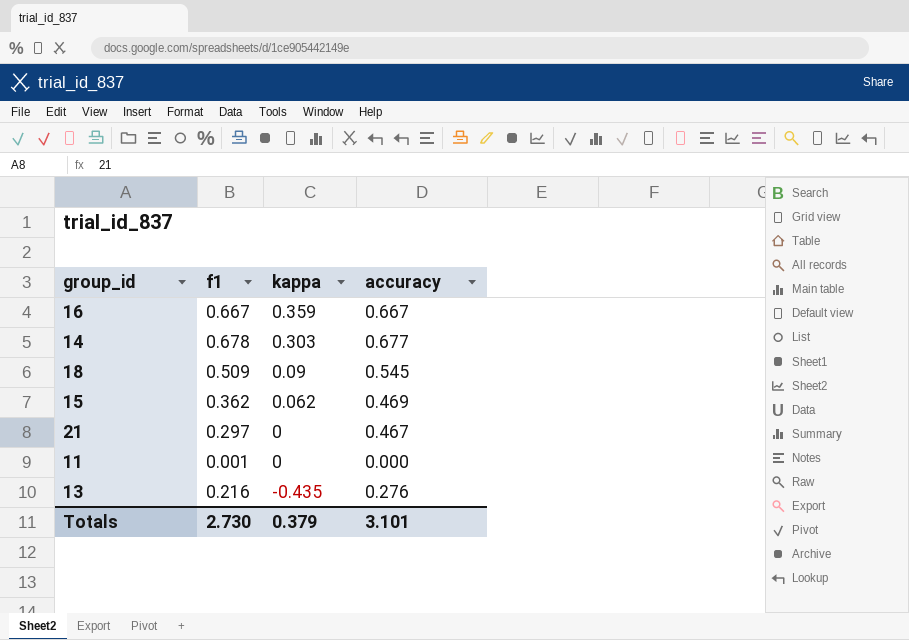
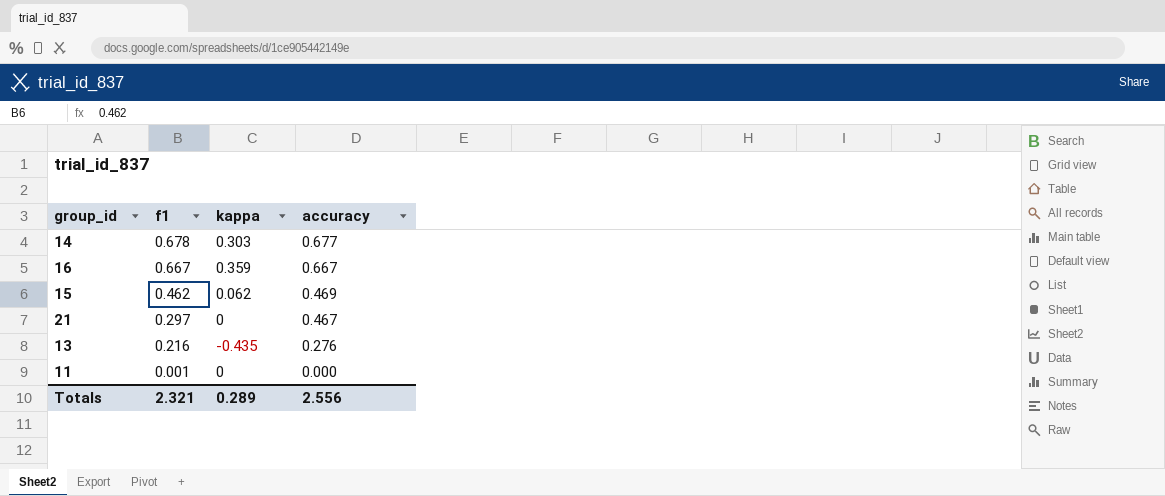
row order: kappa descending -> f1 descending
row 18: 0.509 | 0.09 | 0.545 -> none
15 | f1: 0.362 -> 0.462
Totals | f1: 2.730 -> 2.321
Totals | kappa: 0.379 -> 0.289
Totals | accuracy: 3.101 -> 2.556

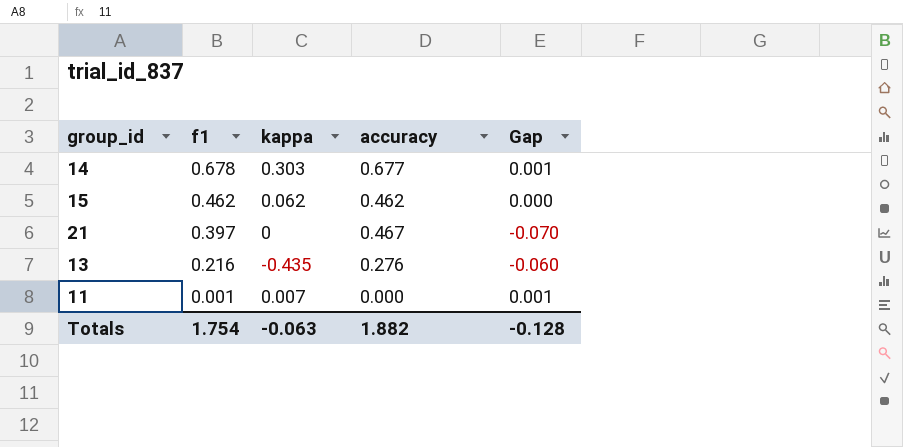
column Gap | formula: none -> [f1] - [accuracy]
row 16: 0.667 | 0.359 | 0.667 -> none
15 | accuracy: 0.469 -> 0.462
21 | f1: 0.297 -> 0.397
11 | kappa: 0 -> 0.007
Totals | f1: 2.321 -> 1.754
Totals | kappa: 0.289 -> -0.063
Totals | accuracy: 2.556 -> 1.882

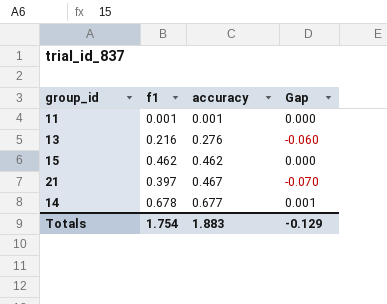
row order: f1 descending -> accuracy ascending
column kappa | position: 3 -> none
11 | accuracy: 0.000 -> 0.001
11 | Gap: 0.001 -> 0.000
Totals | accuracy: 1.882 -> 1.883
Totals | Gap: -0.128 -> -0.129

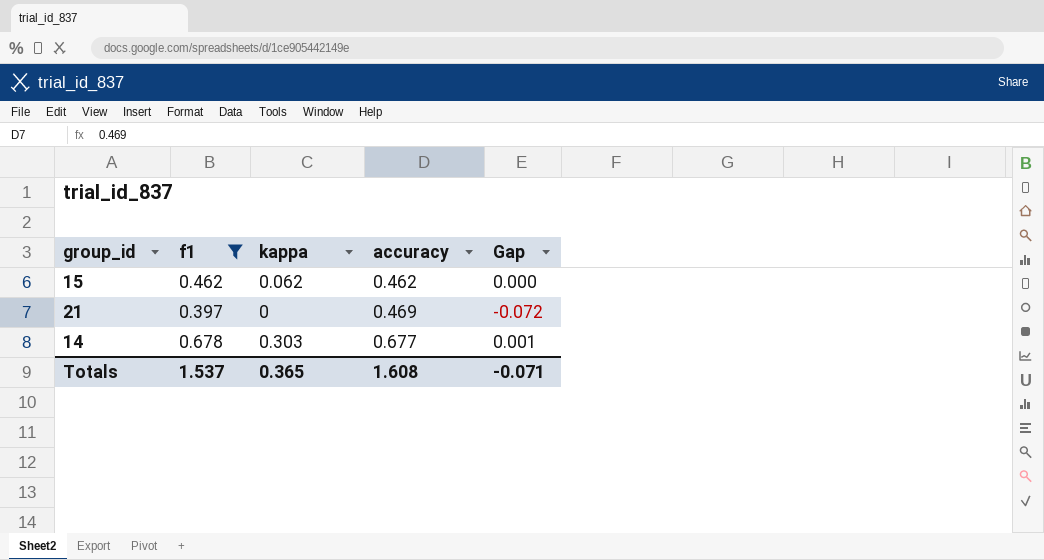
filter: none -> f1 >= 0.397
column kappa | position: none -> 3
21 | accuracy: 0.467 -> 0.469
21 | Gap: -0.070 -> -0.072
Totals | f1: 1.754 -> 1.537
Totals | accuracy: 1.883 -> 1.608
Totals | Gap: -0.129 -> -0.071

